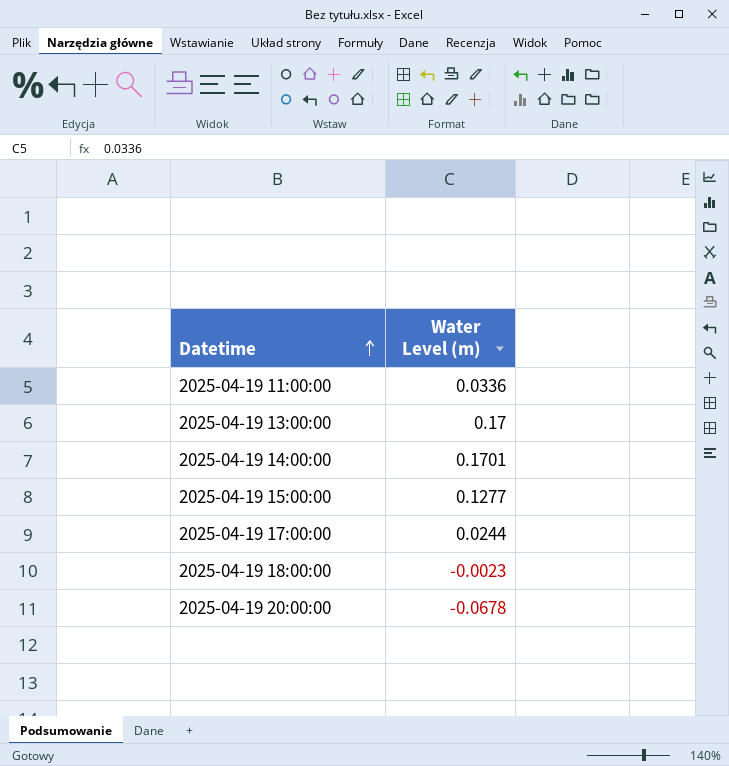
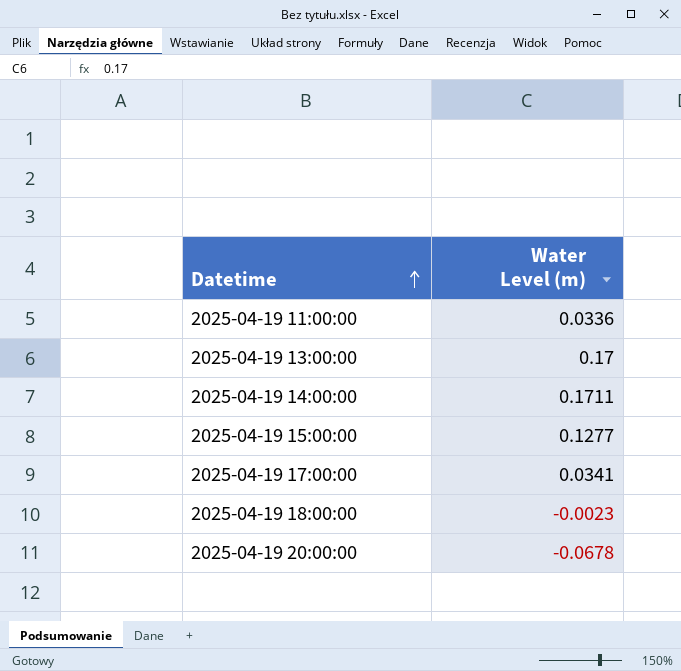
2025-04-19 14:00:00 | Water Level (m): 0.1701 -> 0.1711
2025-04-19 17:00:00 | Water Level (m): 0.0244 -> 0.0341

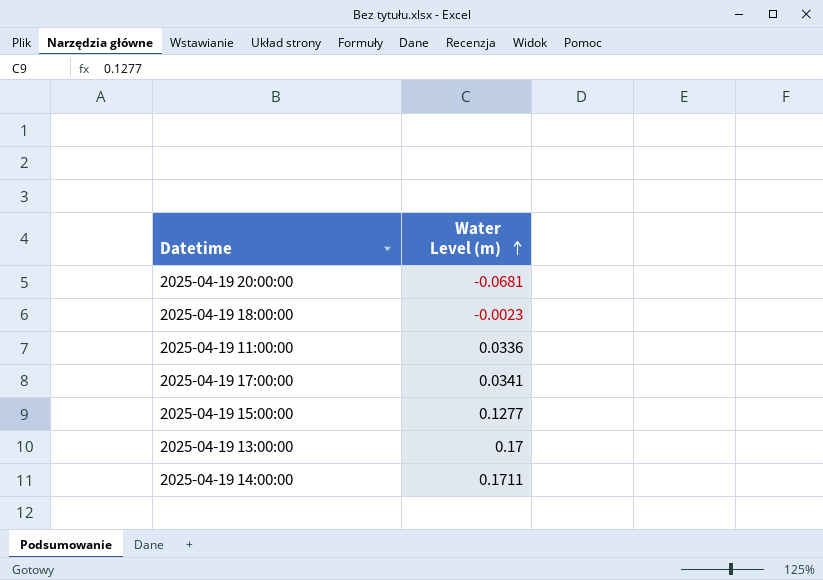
row order: Datetime ascending -> Water Level (m) ascending
2025-04-19 20:00:00 | Water Level (m): -0.0678 -> -0.0681

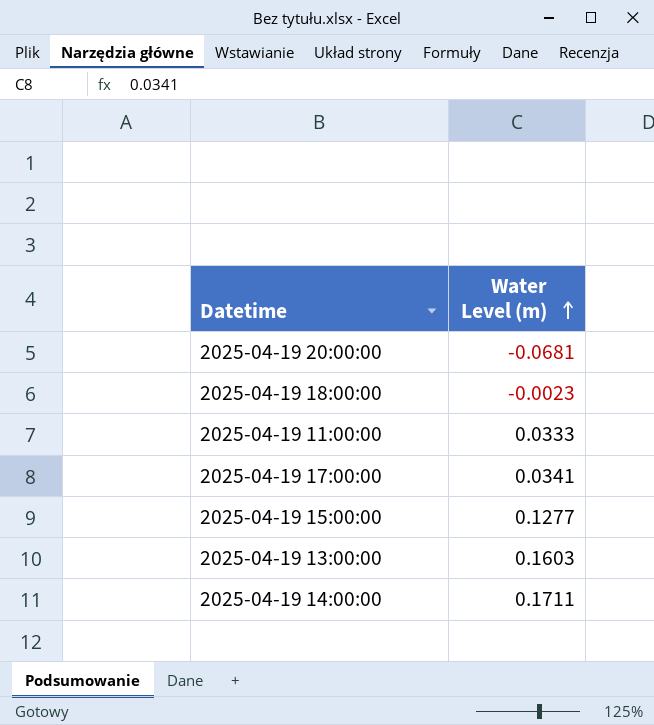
2025-04-19 11:00:00 | Water Level (m): 0.0336 -> 0.0333
2025-04-19 13:00:00 | Water Level (m): 0.17 -> 0.1603

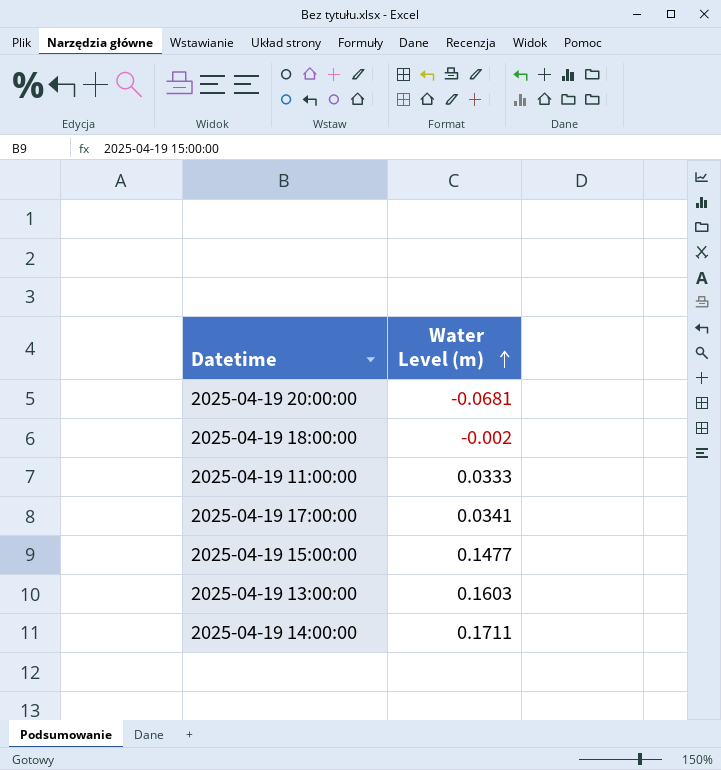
2025-04-19 18:00:00 | Water Level (m): -0.0023 -> -0.002
2025-04-19 15:00:00 | Water Level (m): 0.1277 -> 0.1477

